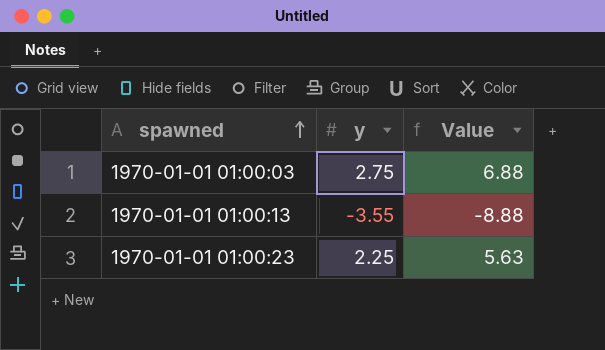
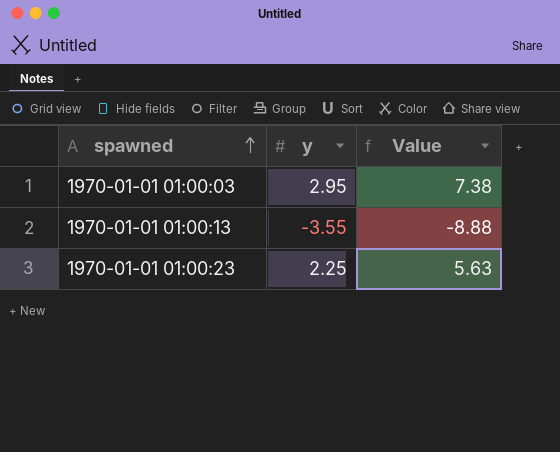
1970-01-01 01:00:03 | y: 2.75 -> 2.95
1970-01-01 01:00:03 | Value: 6.88 -> 7.38

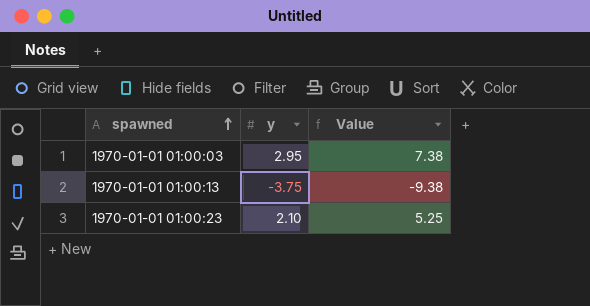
1970-01-01 01:00:13 | y: -3.55 -> -3.75
1970-01-01 01:00:13 | Value: -8.88 -> -9.38
1970-01-01 01:00:23 | y: 2.25 -> 2.10
1970-01-01 01:00:23 | Value: 5.63 -> 5.25

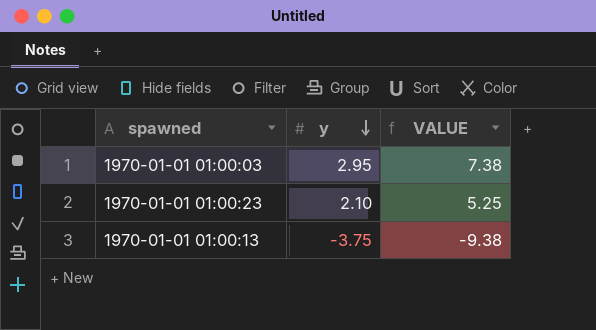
row order: spawned ascending -> y descending
column name: Value -> VALUE

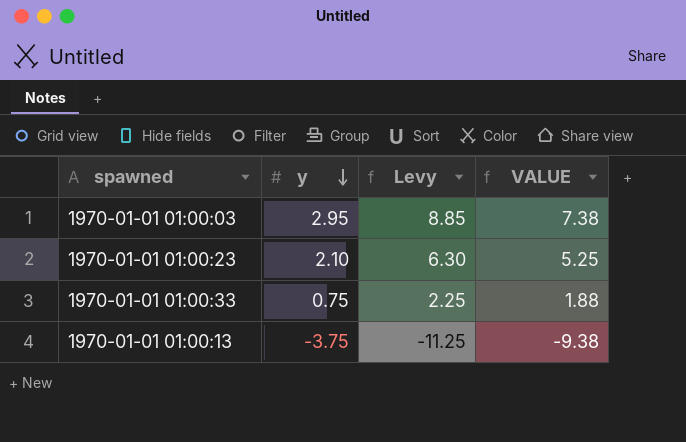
column Levy | formula: none -> [y] * 3
row 1970-01-01 01:00:33: none -> 0.75 | 2.25 | 1.88

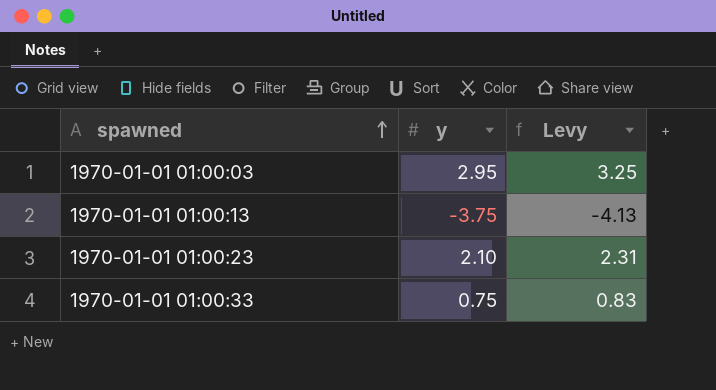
row order: y descending -> spawned ascending
column VALUE | formula: [y] * 2.5 -> none
column Levy | formula: [y] * 3 -> [y] * 1.1

